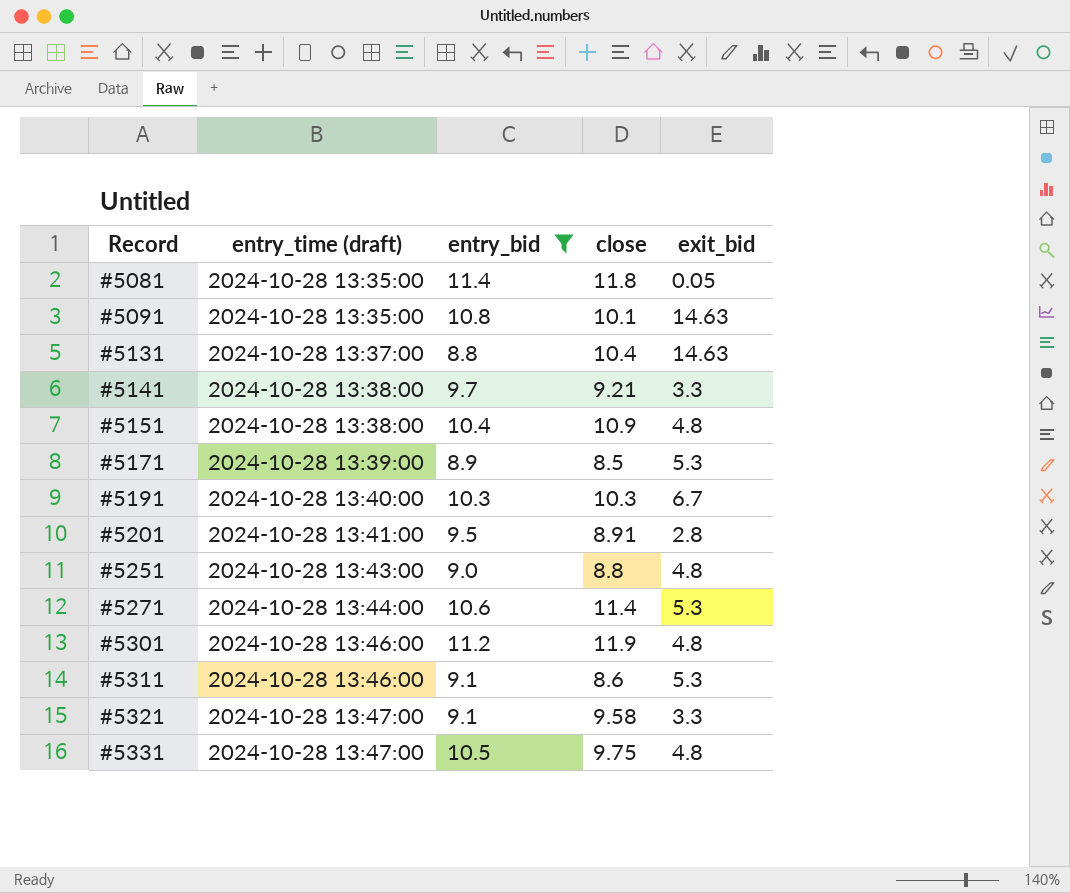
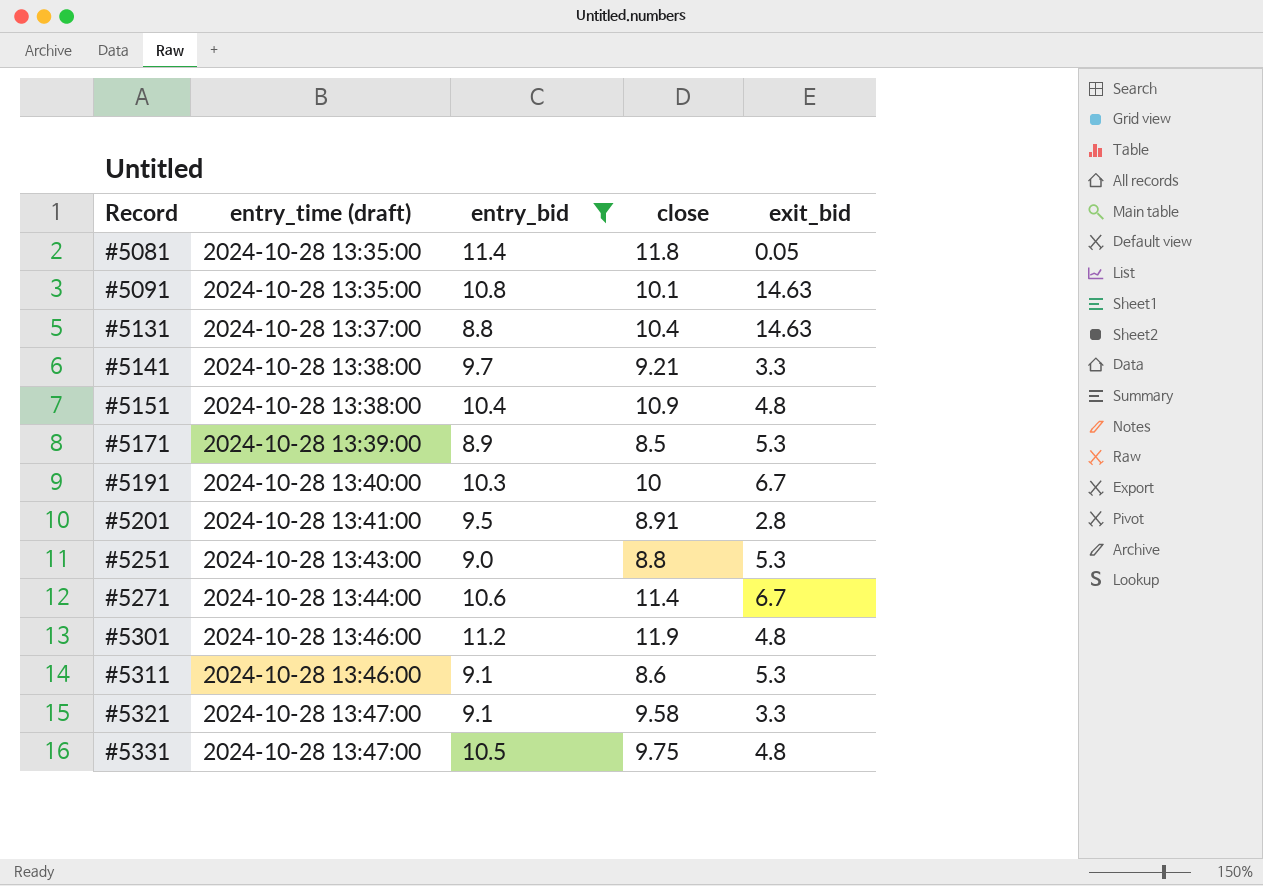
#5191 | close: 10.3 -> 10
#5251 | exit_bid: 4.8 -> 5.3
#5271 | exit_bid: 5.3 -> 6.7

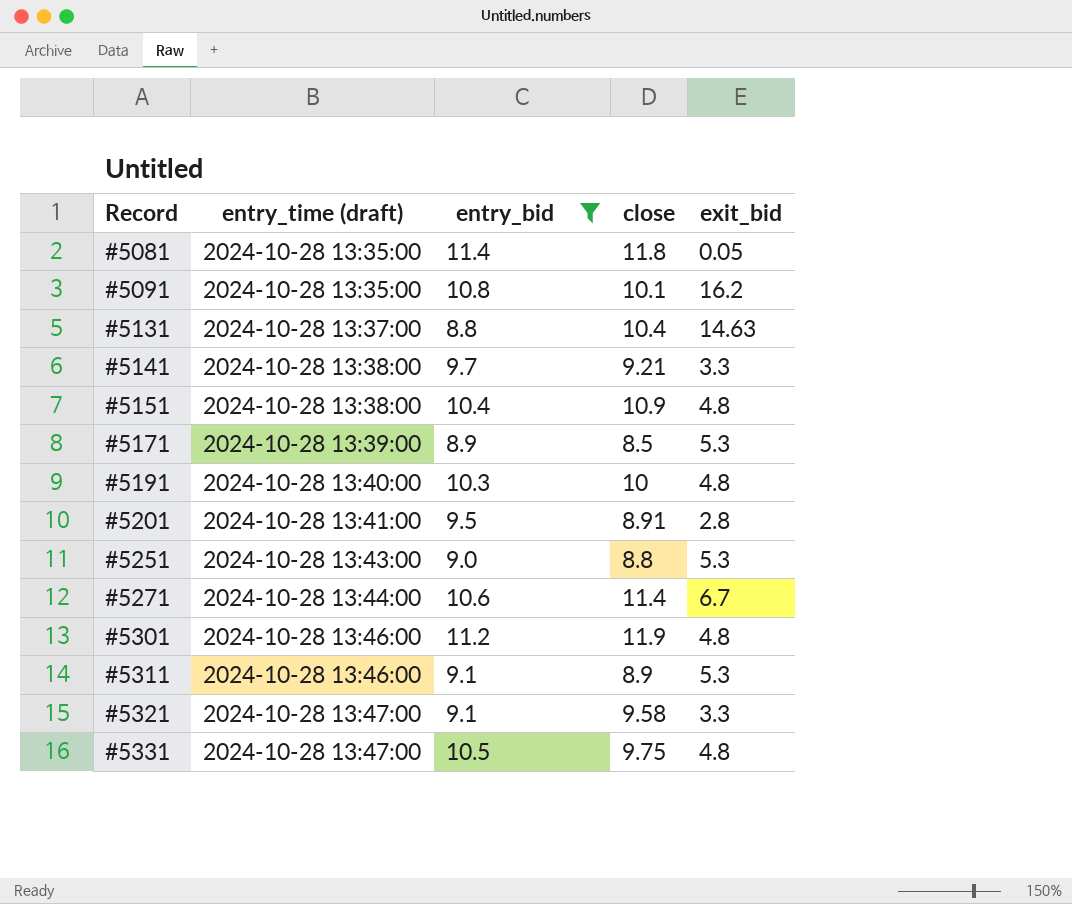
#5091 | exit_bid: 14.63 -> 16.2
#5191 | exit_bid: 6.7 -> 4.8
#5311 | close: 8.6 -> 8.9

